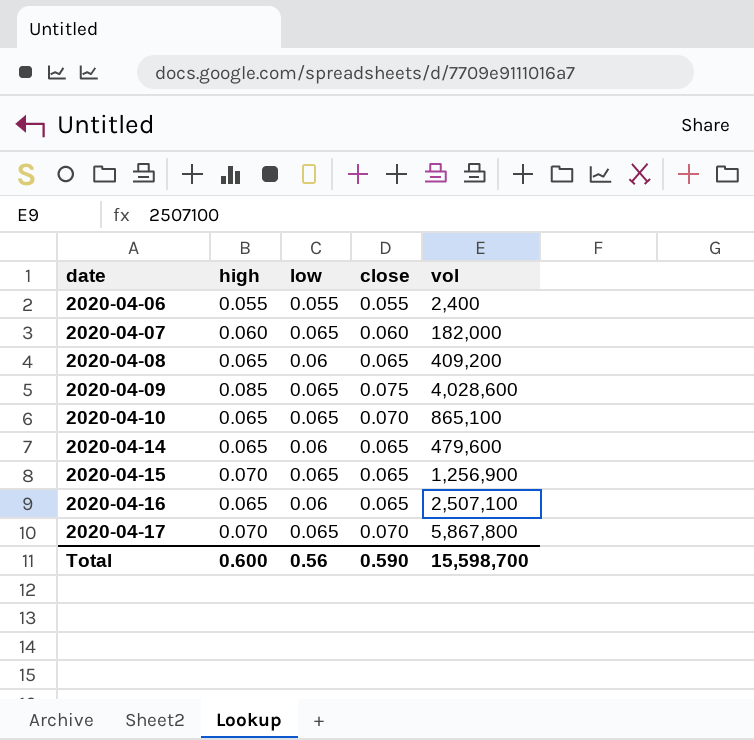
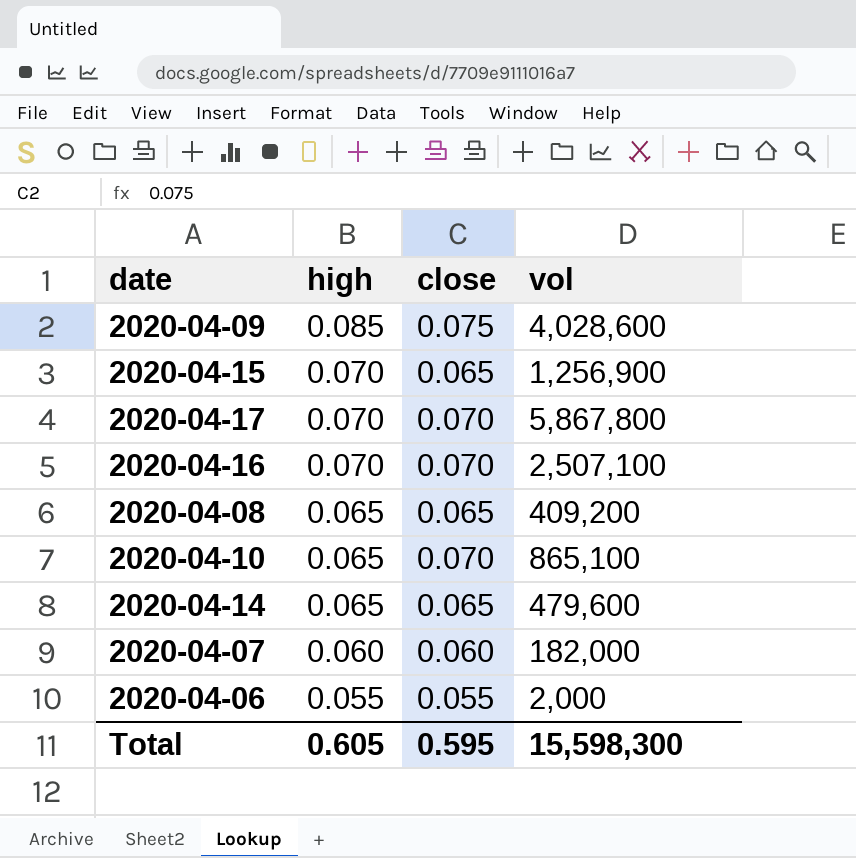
row order: date ascending -> high descending
column low | position: 3 -> none
2020-04-16 | high: 0.065 -> 0.070
2020-04-16 | close: 0.065 -> 0.070
2020-04-06 | vol: 2,400 -> 2,000
Total | high: 0.600 -> 0.605
Total | close: 0.590 -> 0.595
Total | vol: 15,598,700 -> 15,598,300

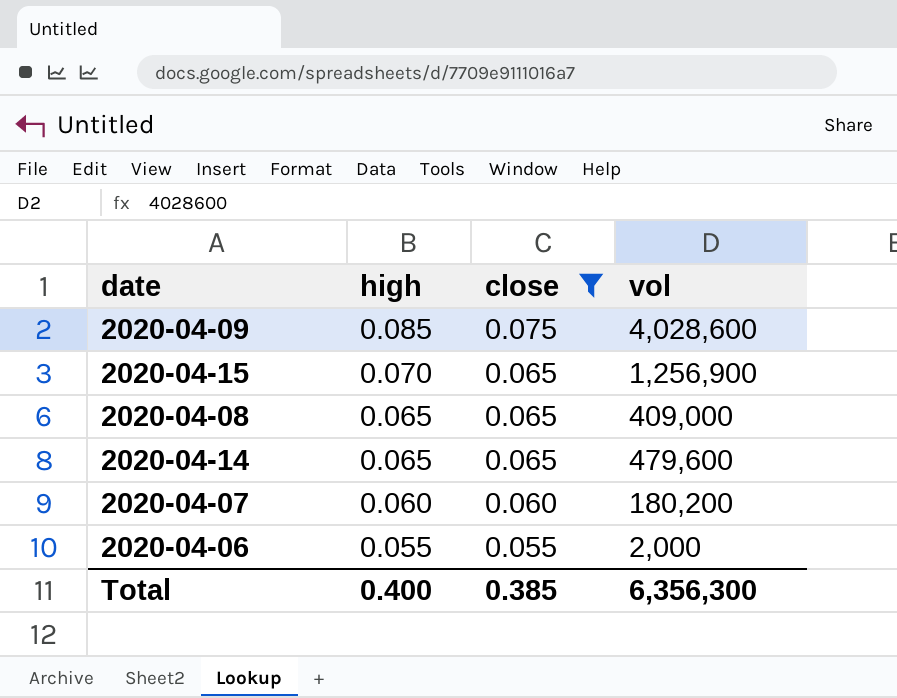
filter: none -> close != 0.070
2020-04-08 | vol: 409,200 -> 409,000
2020-04-07 | vol: 182,000 -> 180,200
Total | high: 0.605 -> 0.400
Total | close: 0.595 -> 0.385
Total | vol: 15,598,300 -> 6,356,300

